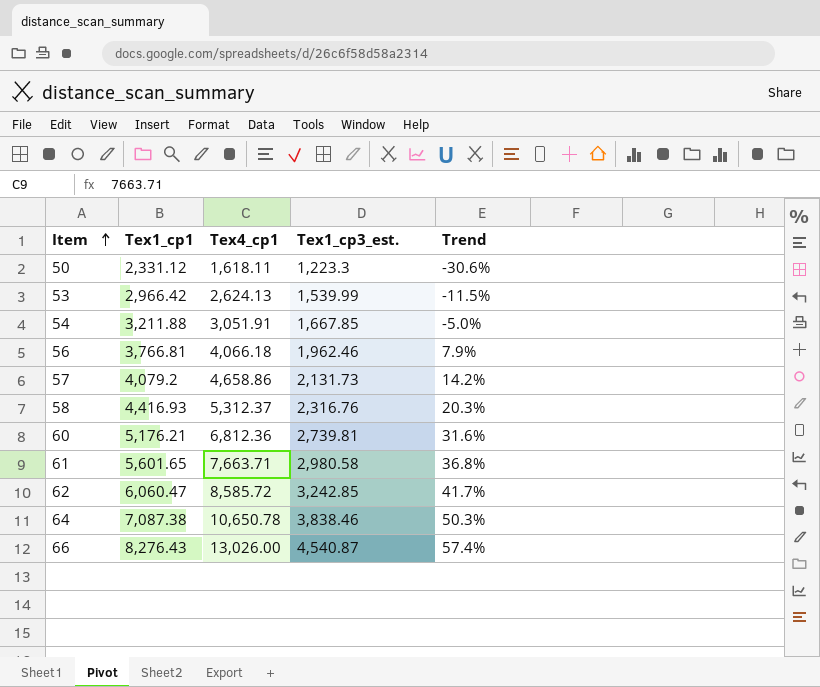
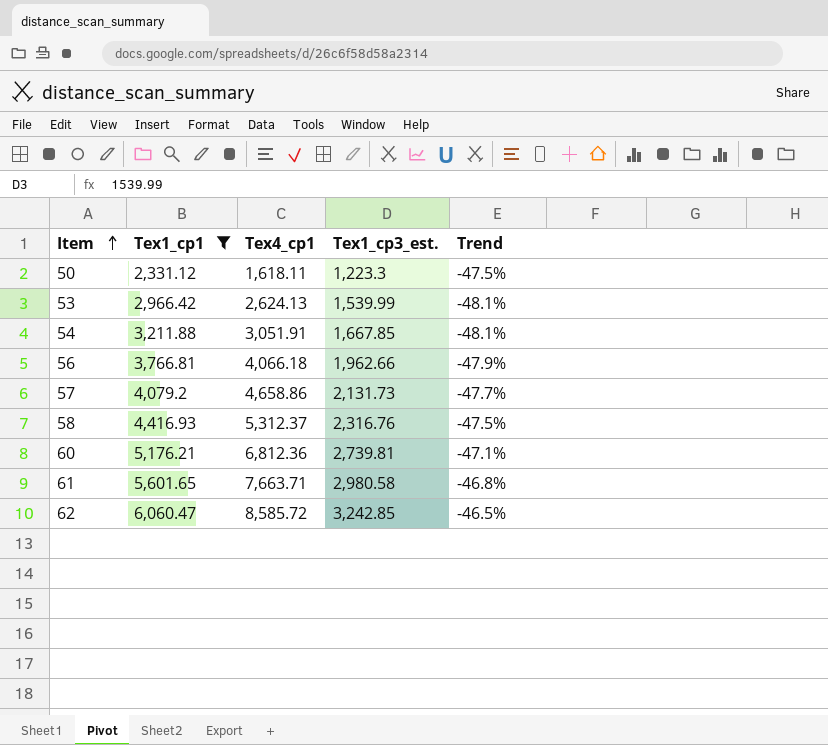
filter: none -> Tex1_cp1 <= 6,060.47
column Trend | formula: ([Tex4_cp1] - [Tex1_cp1]) / [Tex1_cp1] -> ([Tex1_cp3_est.] - [Tex1_cp1]) / [Tex1_cp1]
56 | Tex1_cp3_est.: 1,962.46 -> 1,962.66

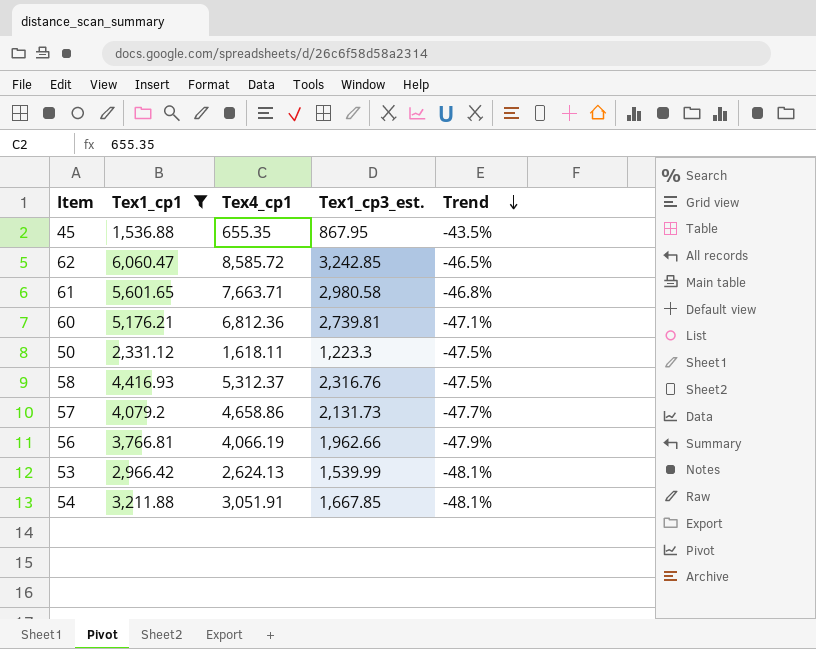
row order: Item ascending -> Trend descending
row 45: none -> 1,536.88 | 655.35 | 867.95 | -43.5%
56 | Tex4_cp1: 4,066.18 -> 4,066.19

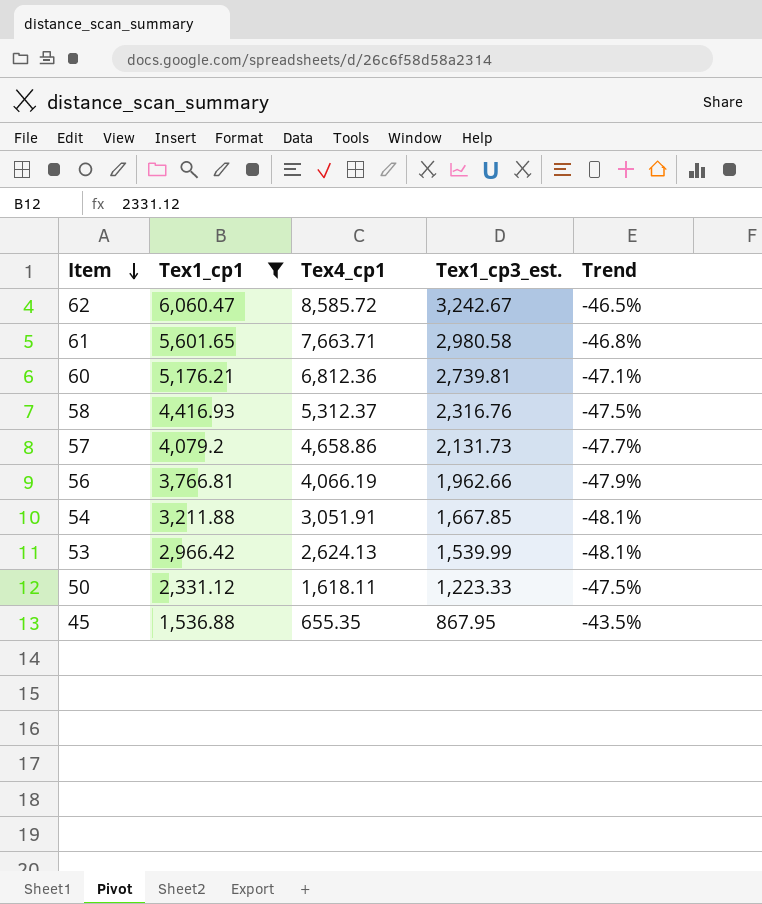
row order: Trend descending -> Item descending
62 | Tex1_cp3_est.: 3,242.85 -> 3,242.67
50 | Tex1_cp3_est.: 1,223.3 -> 1,223.33

